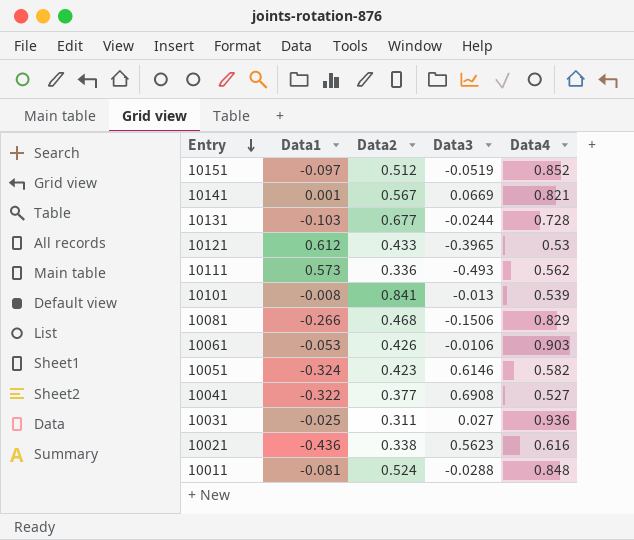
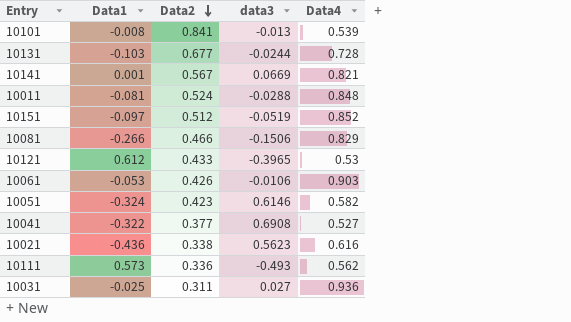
row order: Entry descending -> Data2 descending
column name: Data3 -> data3
10081 | Data2: 0.468 -> 0.466

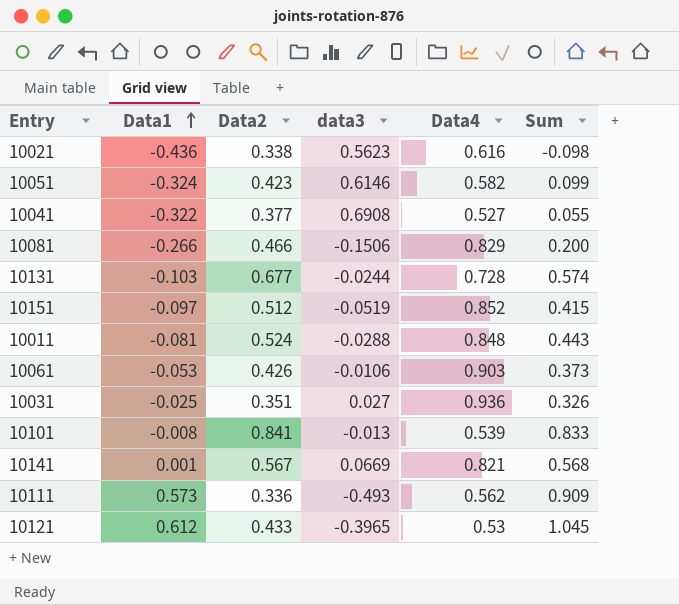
row order: Data2 descending -> Data1 ascending
column Sum | formula: none -> [Data1] + [Data2]
10031 | Data2: 0.311 -> 0.351

